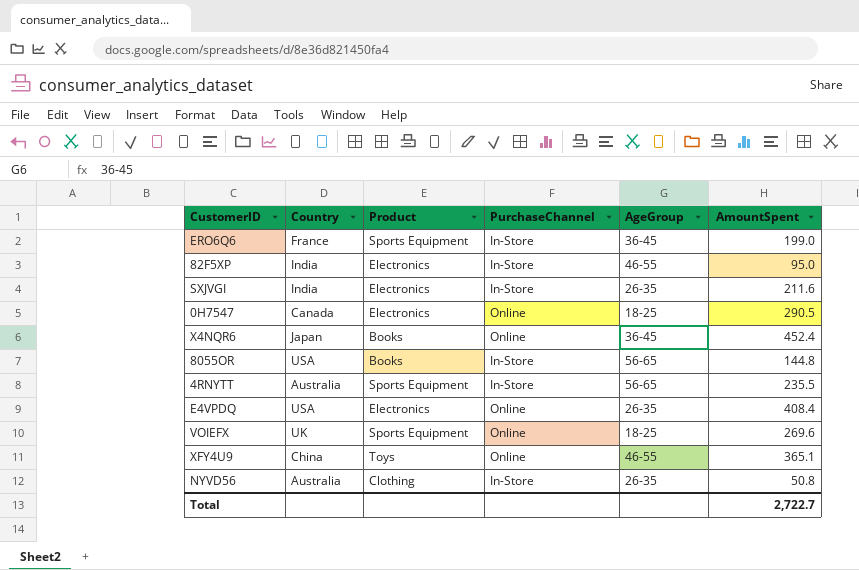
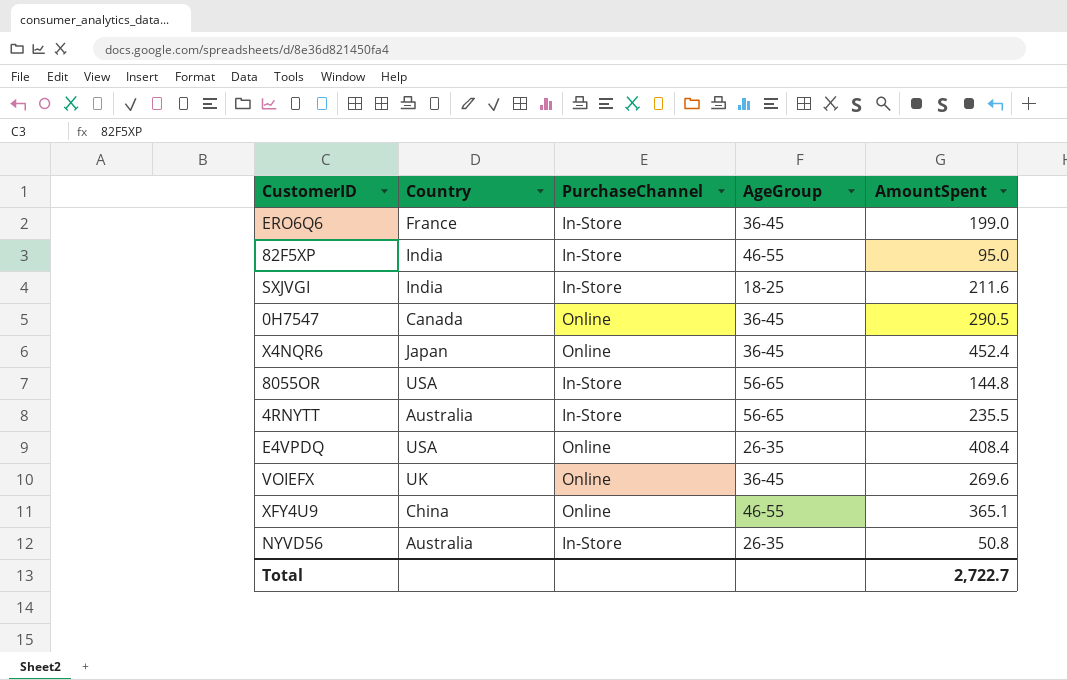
column Product | position: 3 -> none
SXJVGI | AgeGroup: 26-35 -> 18-25
0H7547 | AgeGroup: 18-25 -> 36-45
VOIEFX | AgeGroup: 18-25 -> 36-45

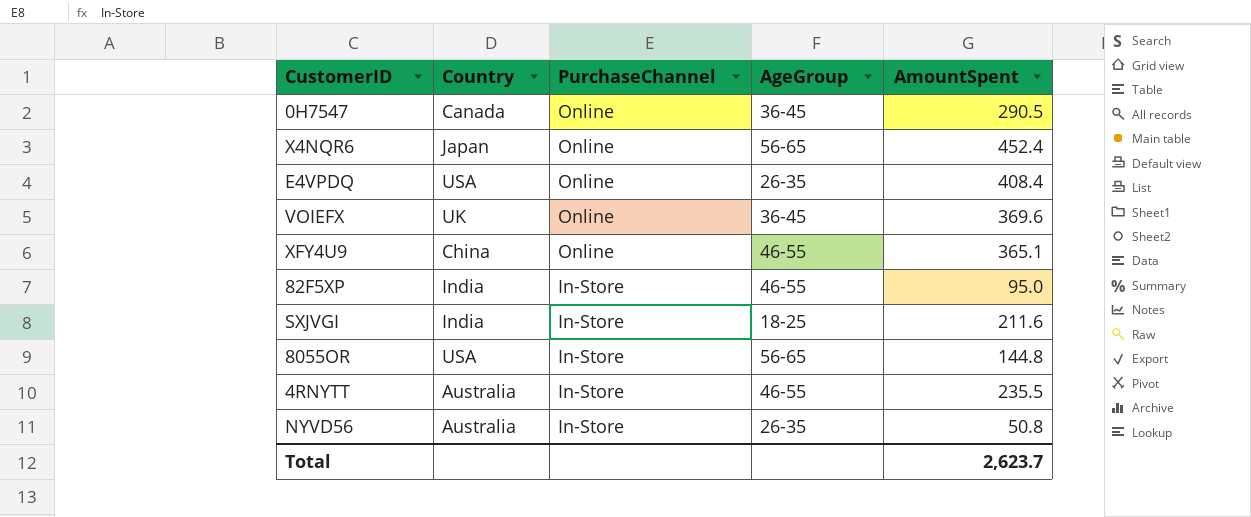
row order: none -> PurchaseChannel descending
row ERO6Q6: France | In-Store | 36-45 | 199.0 -> none
X4NQR6 | AgeGroup: 36-45 -> 56-65
VOIEFX | AmountSpent: 269.6 -> 369.6
4RNYTT | AgeGroup: 56-65 -> 46-55
Total | AmountSpent: 2,722.7 -> 2,623.7

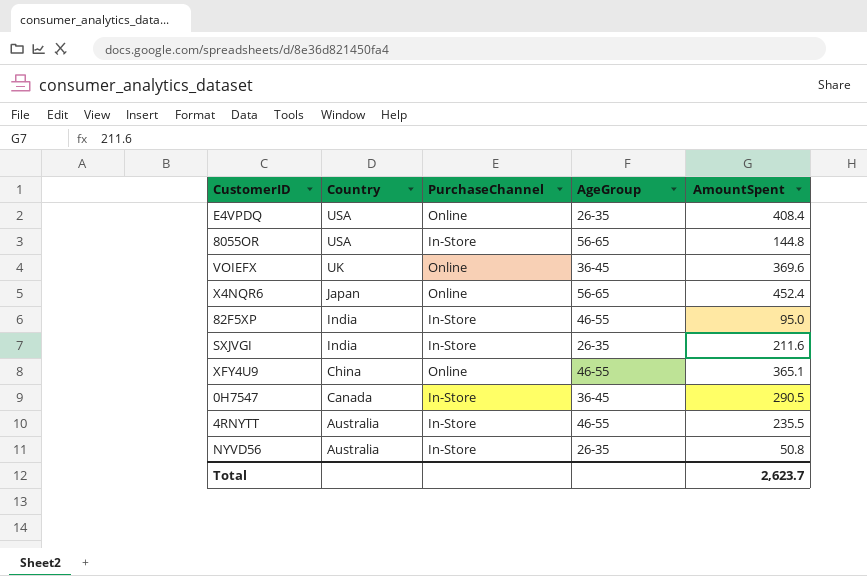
row order: PurchaseChannel descending -> Country descending
SXJVGI | AgeGroup: 18-25 -> 26-35
0H7547 | PurchaseChannel: Online -> In-Store

